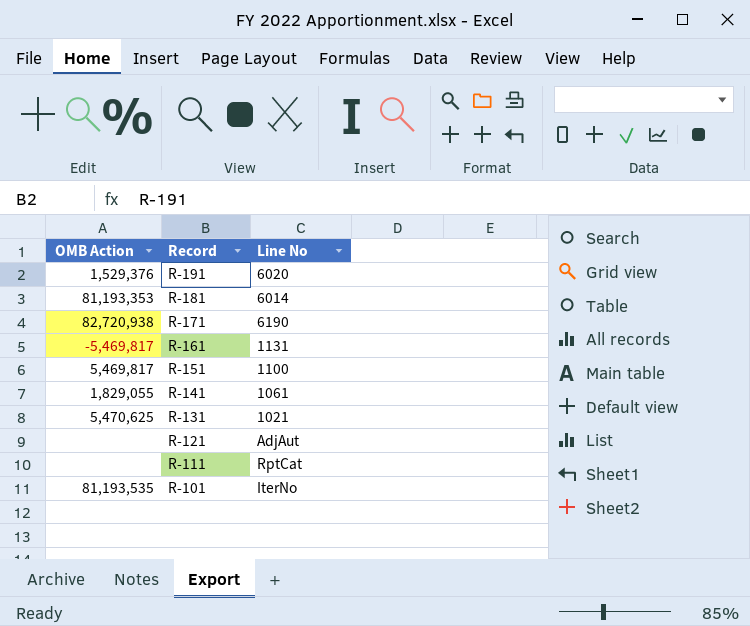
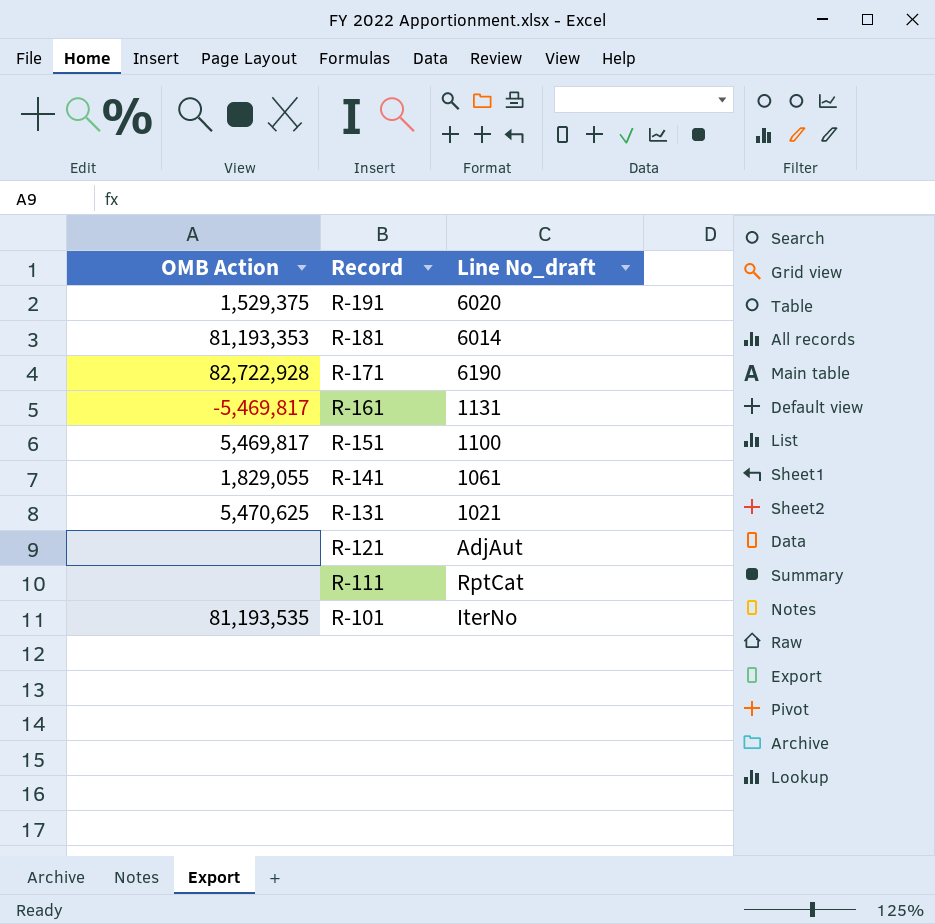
column name: Line No -> Line No_draft
R-191 | OMB Action: 1,529,376 -> 1,529,375
R-171 | OMB Action: 82,720,938 -> 82,722,928

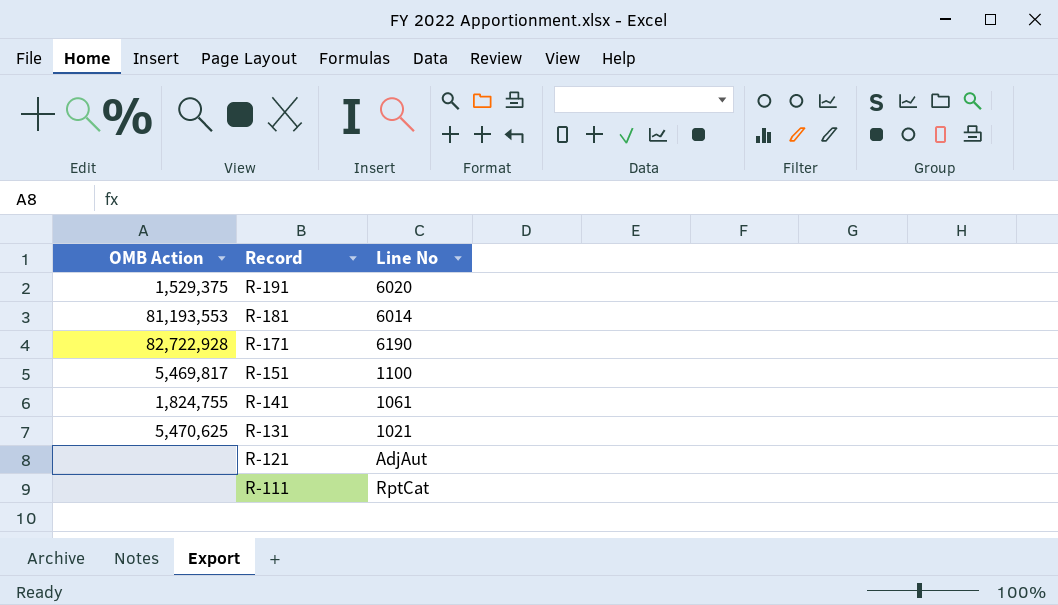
column name: Line No_draft -> Line No
row R-161: -5,469,817 | 1131 -> none
row R-101: 81,193,535 | IterNo -> none
R-181 | OMB Action: 81,193,353 -> 81,193,553
R-141 | OMB Action: 1,829,055 -> 1,824,755

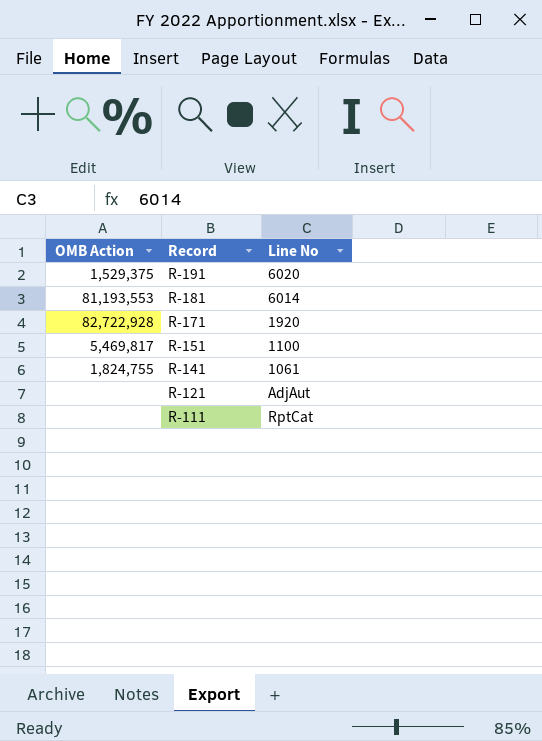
row R-131: 5,470,625 | 1021 -> none
R-171 | Line No: 6190 -> 1920

